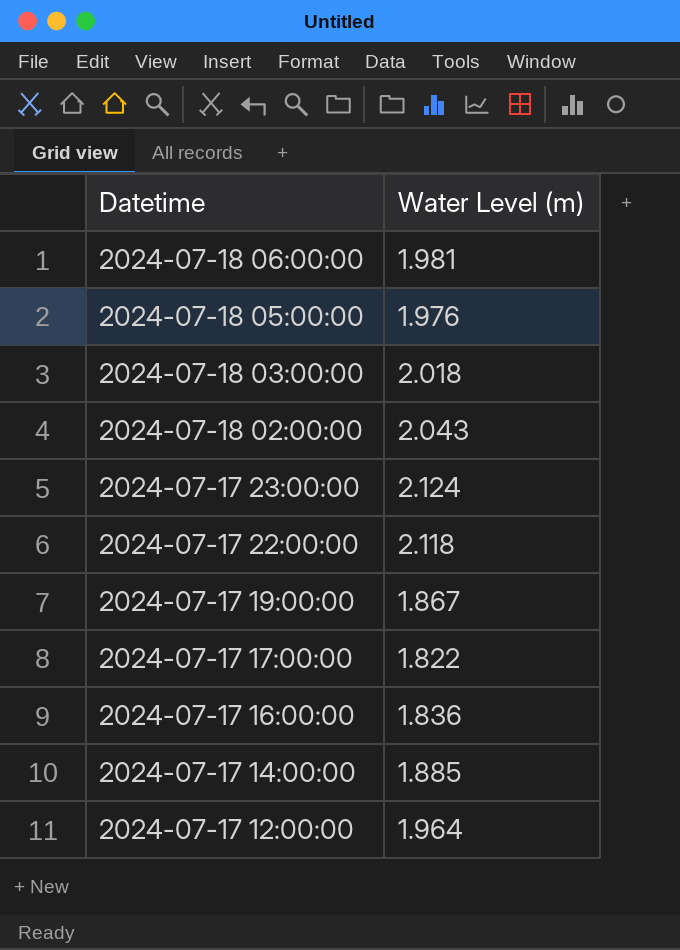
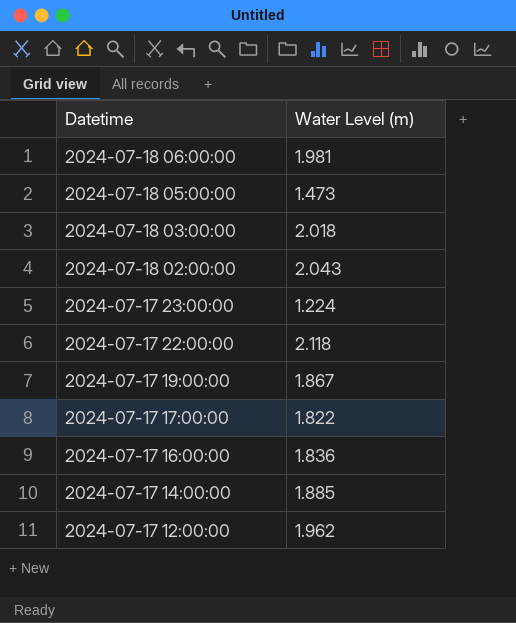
2024-07-18 05:00:00 | Water Level (m): 1.976 -> 1.473
2024-07-17 23:00:00 | Water Level (m): 2.124 -> 1.224
2024-07-17 12:00:00 | Water Level (m): 1.964 -> 1.962

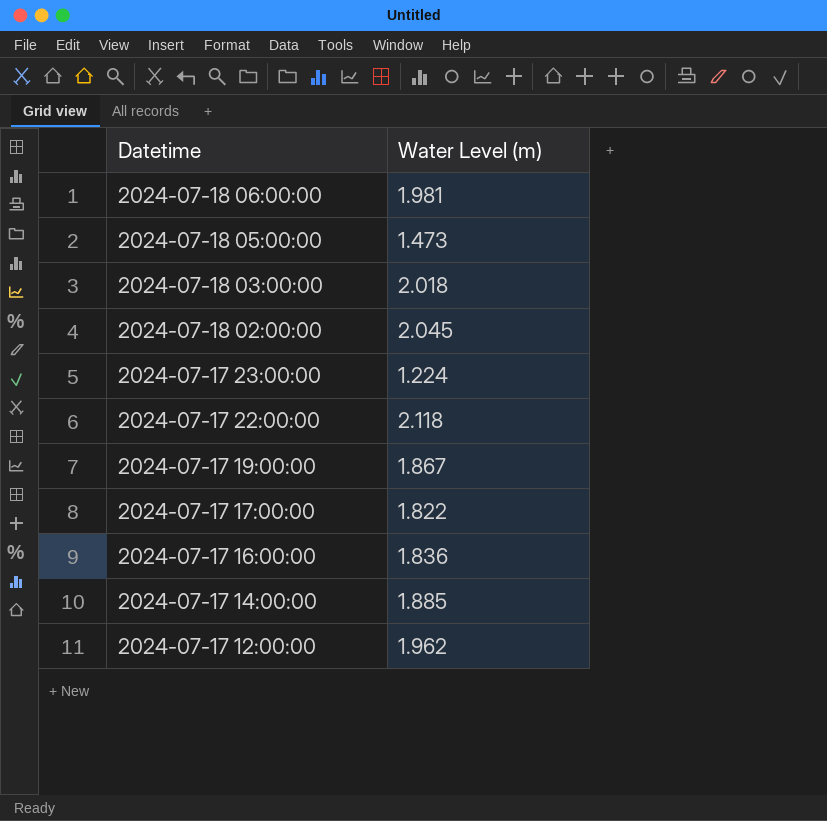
2024-07-18 02:00:00 | Water Level (m): 2.043 -> 2.045

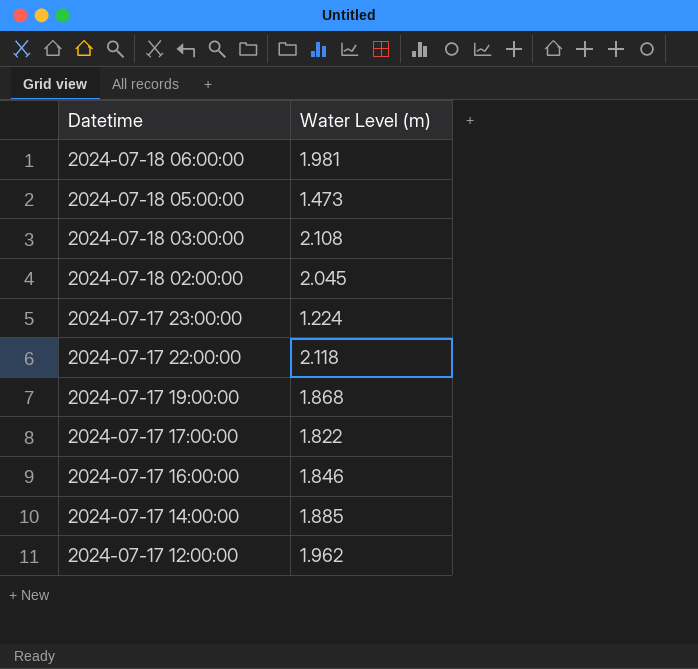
2024-07-18 03:00:00 | Water Level (m): 2.018 -> 2.108
2024-07-17 19:00:00 | Water Level (m): 1.867 -> 1.868
2024-07-17 16:00:00 | Water Level (m): 1.836 -> 1.846

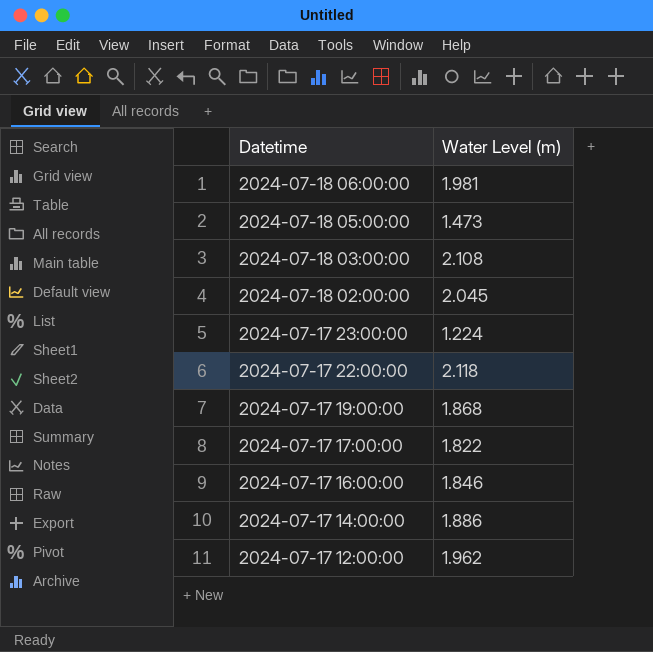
2024-07-17 14:00:00 | Water Level (m): 1.885 -> 1.886

